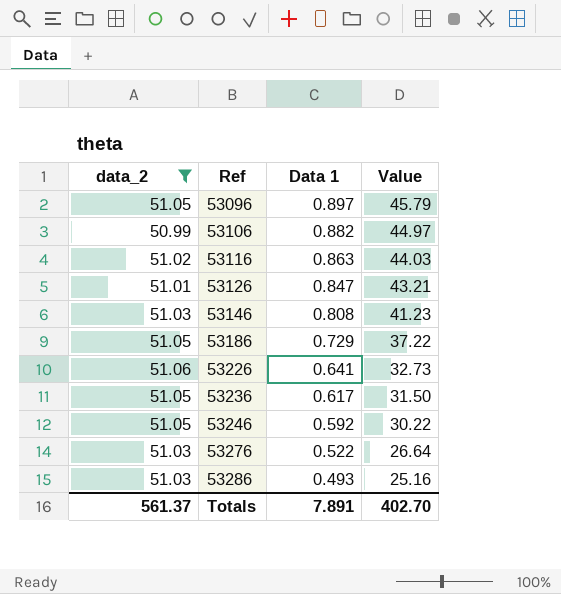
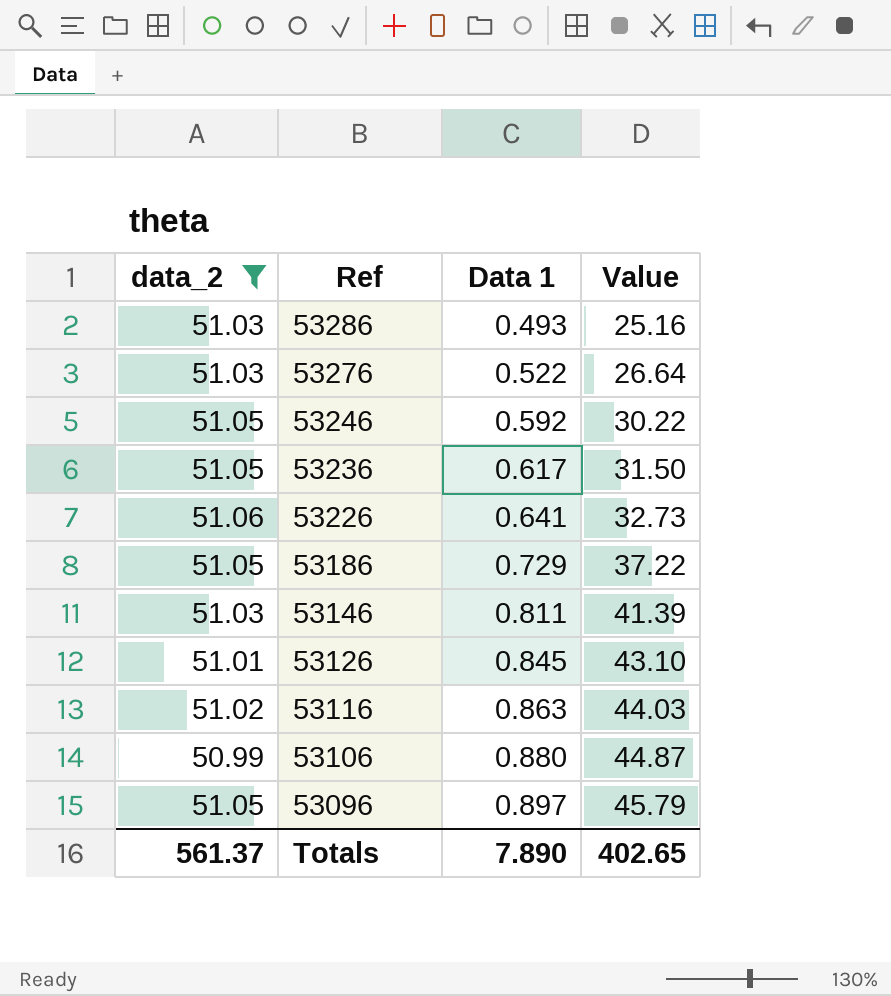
row order: Ref ascending -> Ref descending
53146 | Data 1: 0.808 -> 0.811
53146 | Value: 41.23 -> 41.39
53126 | Data 1: 0.847 -> 0.845
53126 | Value: 43.21 -> 43.10
53106 | Data 1: 0.882 -> 0.880
53106 | Value: 44.97 -> 44.87
Totals | Data 1: 7.891 -> 7.890
Totals | Value: 402.70 -> 402.65

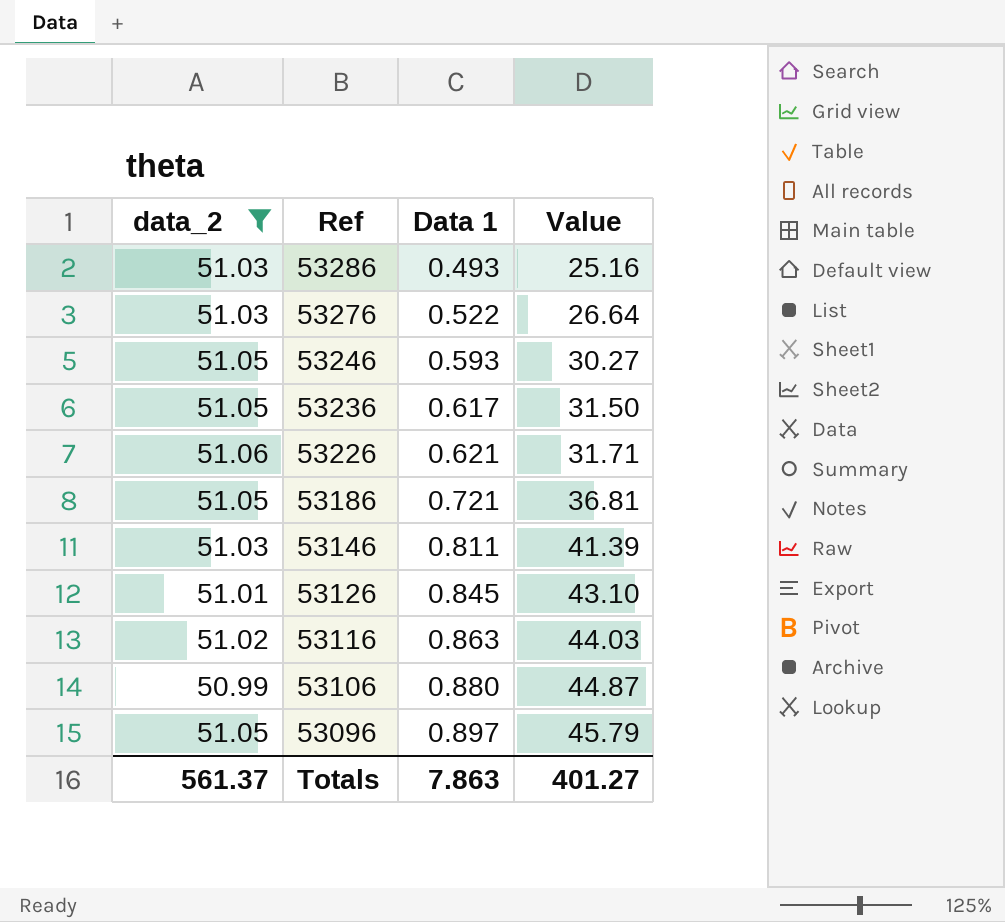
53246 | Data 1: 0.592 -> 0.593
53246 | Value: 30.22 -> 30.27
53226 | Data 1: 0.641 -> 0.621
53226 | Value: 32.73 -> 31.71
53186 | Data 1: 0.729 -> 0.721
53186 | Value: 37.22 -> 36.81
Totals | Data 1: 7.890 -> 7.863
Totals | Value: 402.65 -> 401.27

